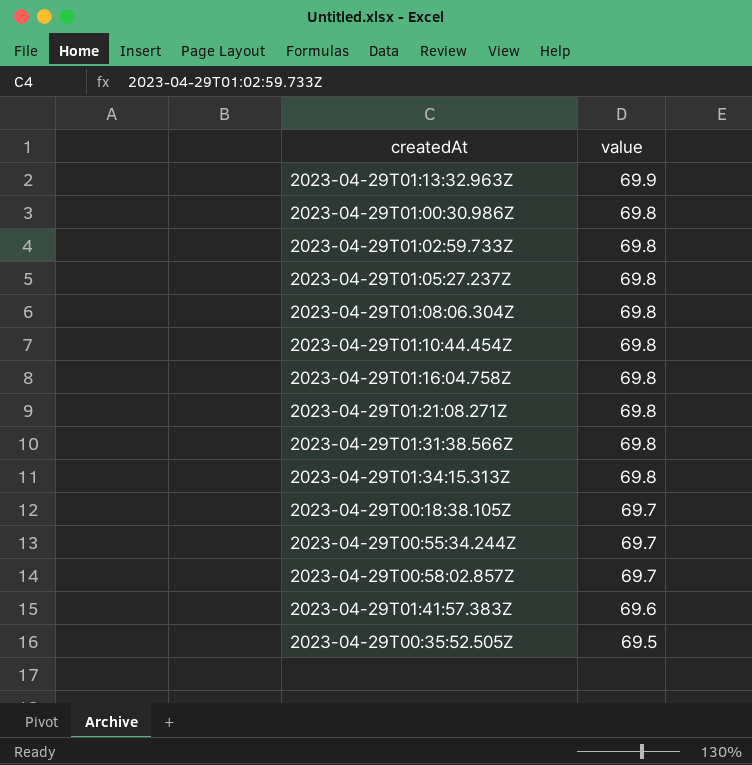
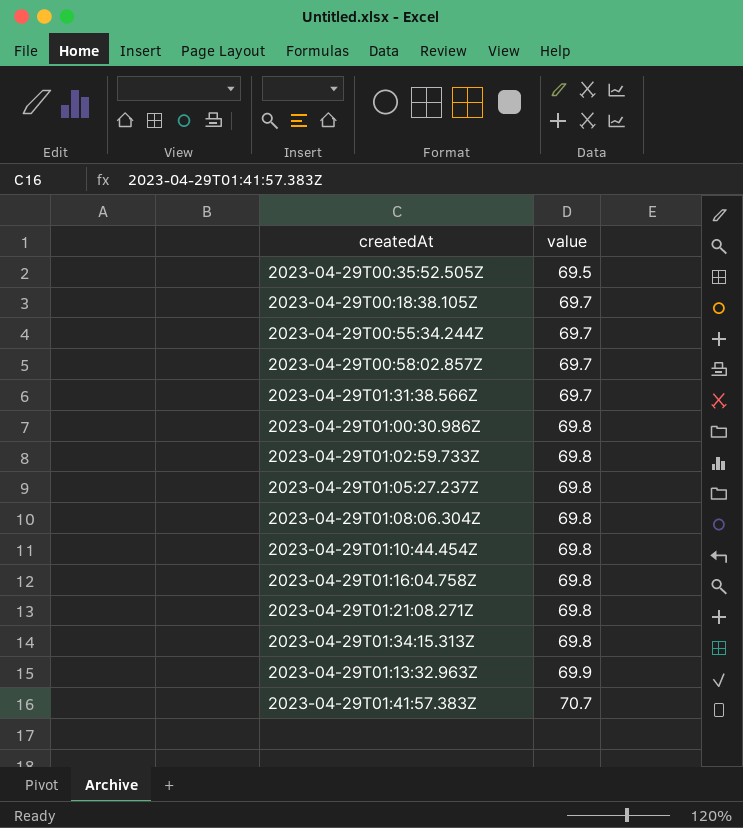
row order: value descending -> value ascending
2023-04-29T01:31:38.566Z | value: 69.8 -> 69.7
2023-04-29T01:41:57.383Z | value: 69.6 -> 70.7

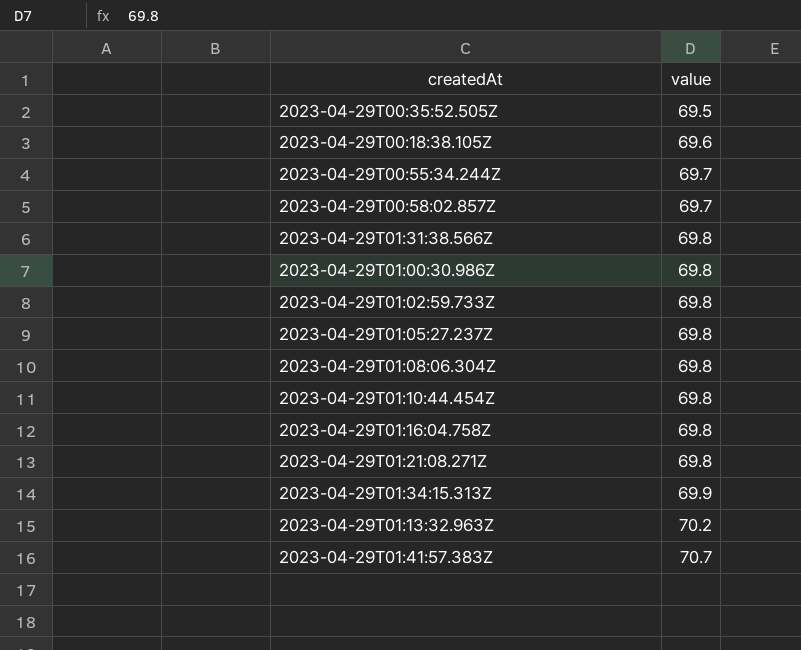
2023-04-29T00:18:38.105Z | value: 69.7 -> 69.6
2023-04-29T01:31:38.566Z | value: 69.7 -> 69.8
2023-04-29T01:34:15.313Z | value: 69.8 -> 69.9
2023-04-29T01:13:32.963Z | value: 69.9 -> 70.2

